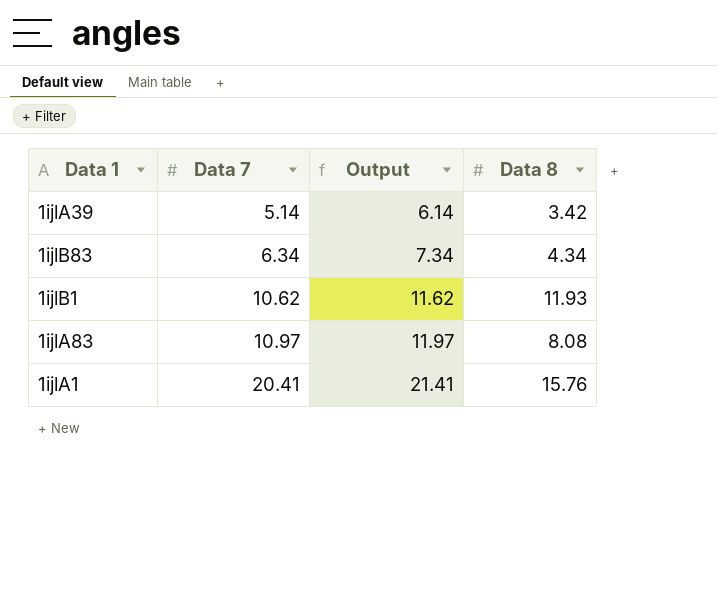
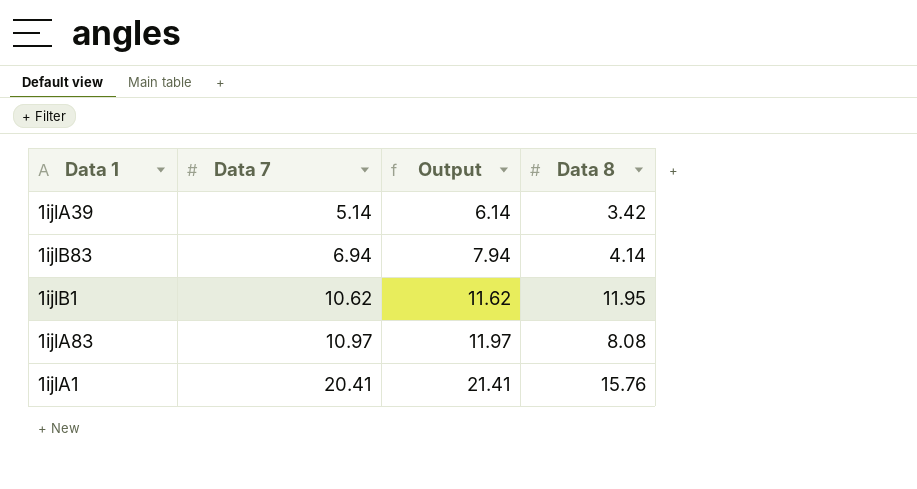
1ijlB83 | Data 7: 6.34 -> 6.94
1ijlB83 | Output: 7.34 -> 7.94
1ijlB83 | Data 8: 4.34 -> 4.14
1ijlB1 | Data 8: 11.93 -> 11.95

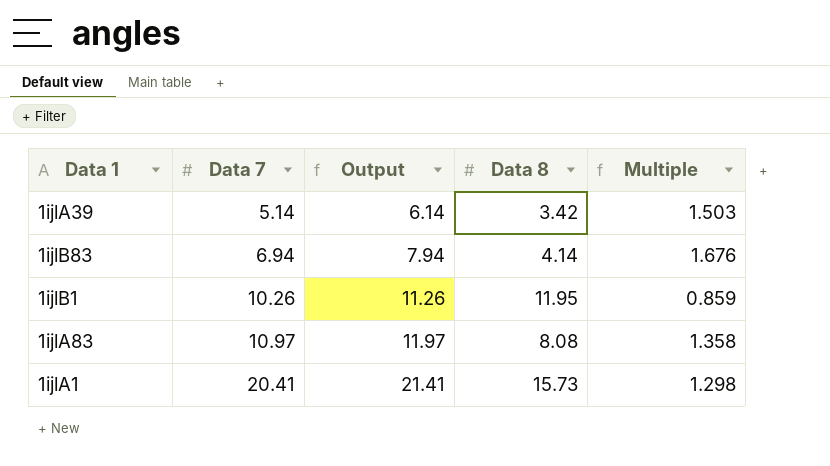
column Multiple | formula: none -> [Data 7] / [Data 8]
1ijlB1 | Data 7: 10.62 -> 10.26
1ijlB1 | Output: 11.62 -> 11.26
1ijlA1 | Data 8: 15.76 -> 15.73

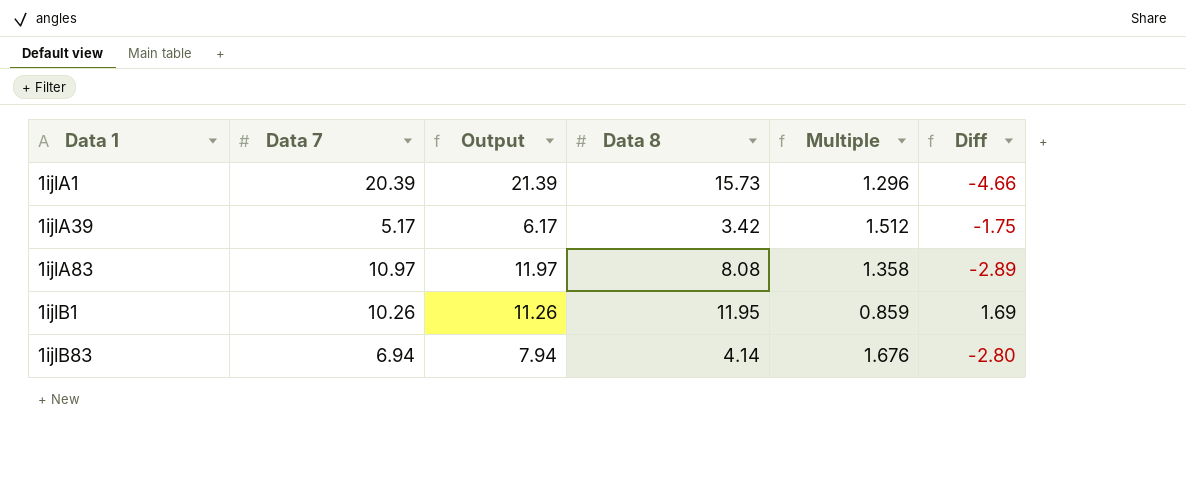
row order: Data 7 ascending -> Data 1 ascending
column Diff | formula: none -> [Data 8] - [Data 7]
1ijlA1 | Data 7: 20.41 -> 20.39
1ijlA1 | Output: 21.41 -> 21.39
1ijlA1 | Multiple: 1.298 -> 1.296
1ijlA39 | Data 7: 5.14 -> 5.17
1ijlA39 | Output: 6.14 -> 6.17
1ijlA39 | Multiple: 1.503 -> 1.512

